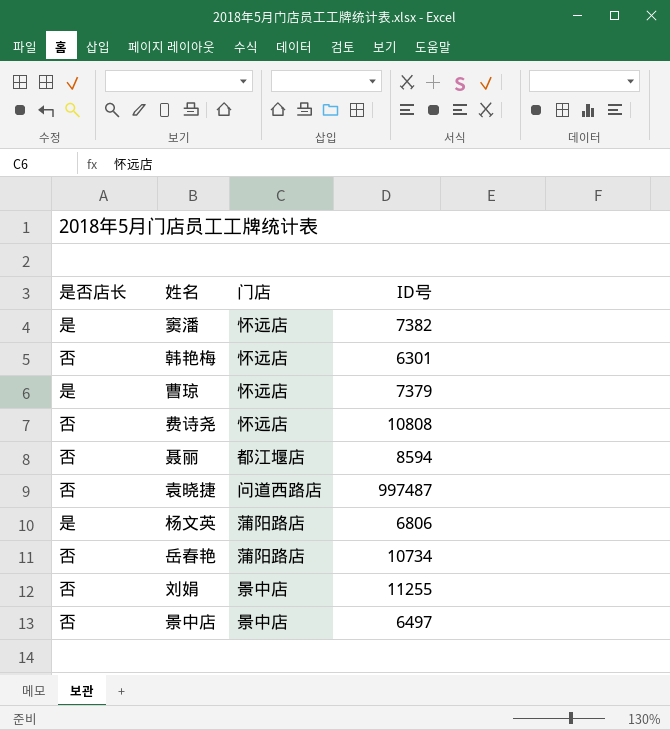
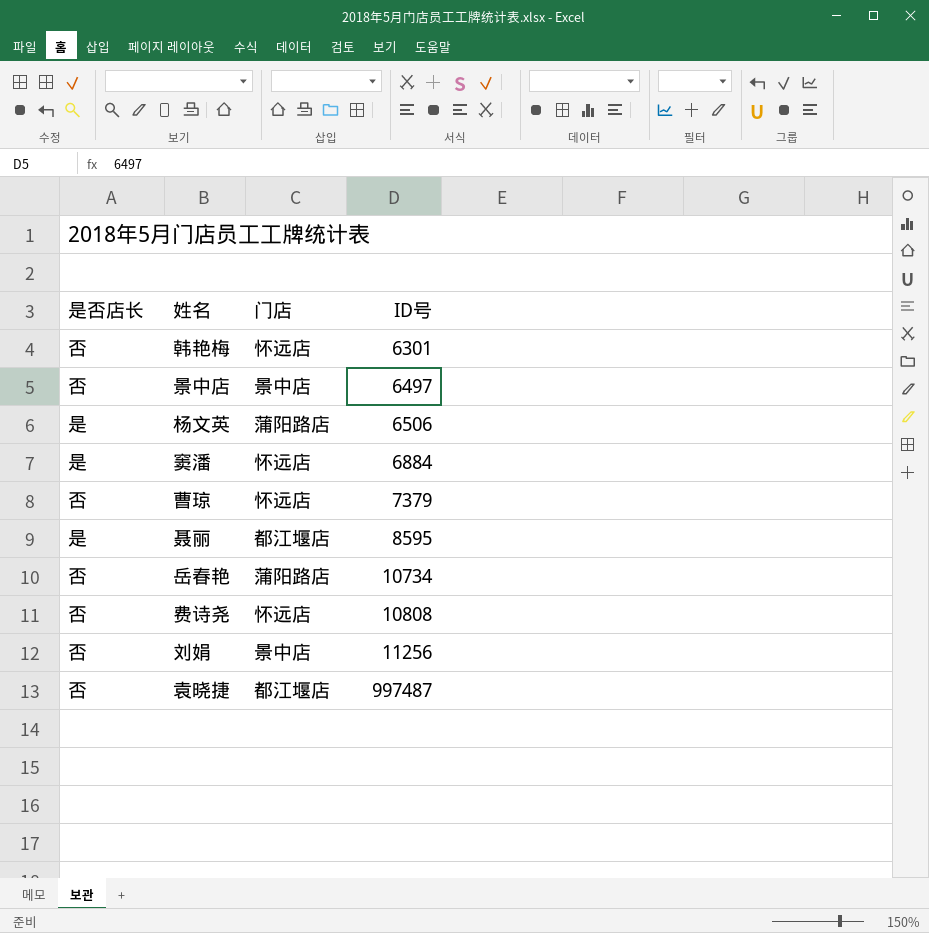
row order: none -> ID号 ascending
杨文英 | ID号: 6806 -> 6506
窦潘 | ID号: 7382 -> 6884
曹琼 | 是否店长: 是 -> 否
聂丽 | 是否店长: 否 -> 是
聂丽 | ID号: 8594 -> 8595
刘娟 | ID号: 11255 -> 11256
袁晓捷 | 门店: 问道西路店 -> 都江堰店

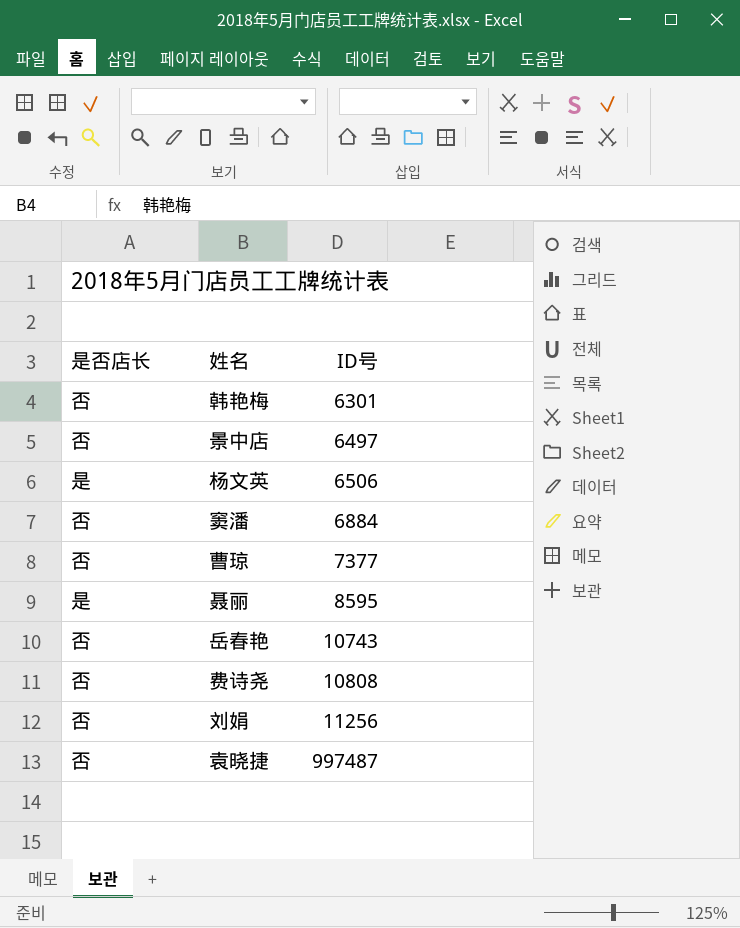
column 门店 | position: 3 -> none
窦潘 | 是否店长: 是 -> 否
曹琼 | ID号: 7379 -> 7377
岳春艳 | ID号: 10734 -> 10743

